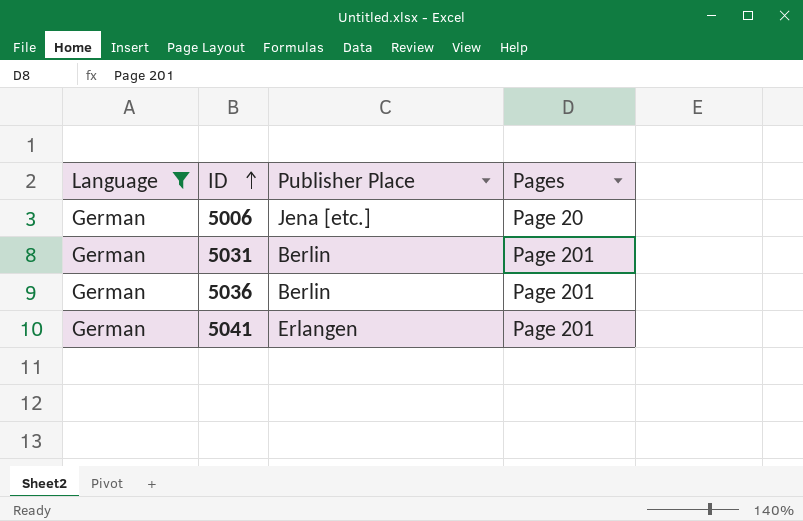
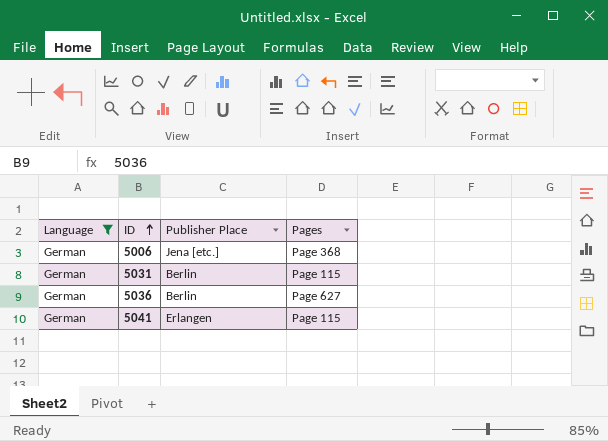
5006 | Pages: Page 20 -> Page 368
5031 | Pages: Page 201 -> Page 115
5036 | Pages: Page 201 -> Page 627
5041 | Pages: Page 201 -> Page 115

